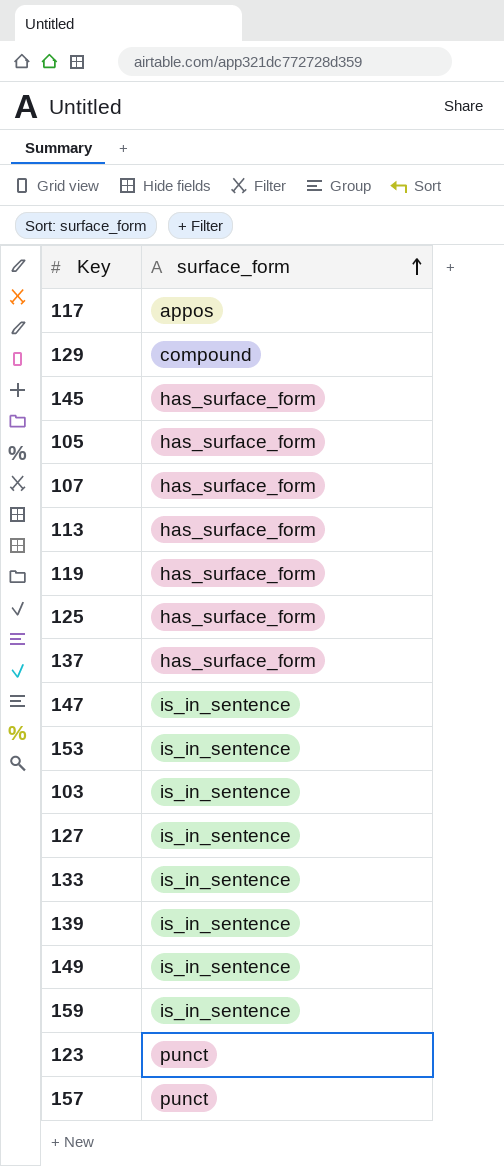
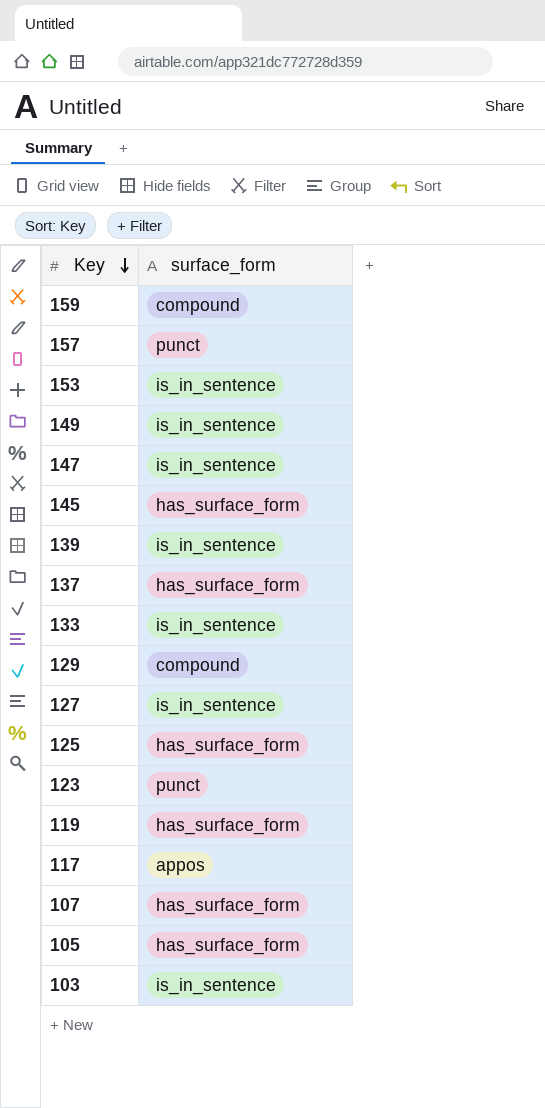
row order: surface_form ascending -> Key descending
row 113: has_surface_form -> none
159 | surface_form: is_in_sentence -> compound

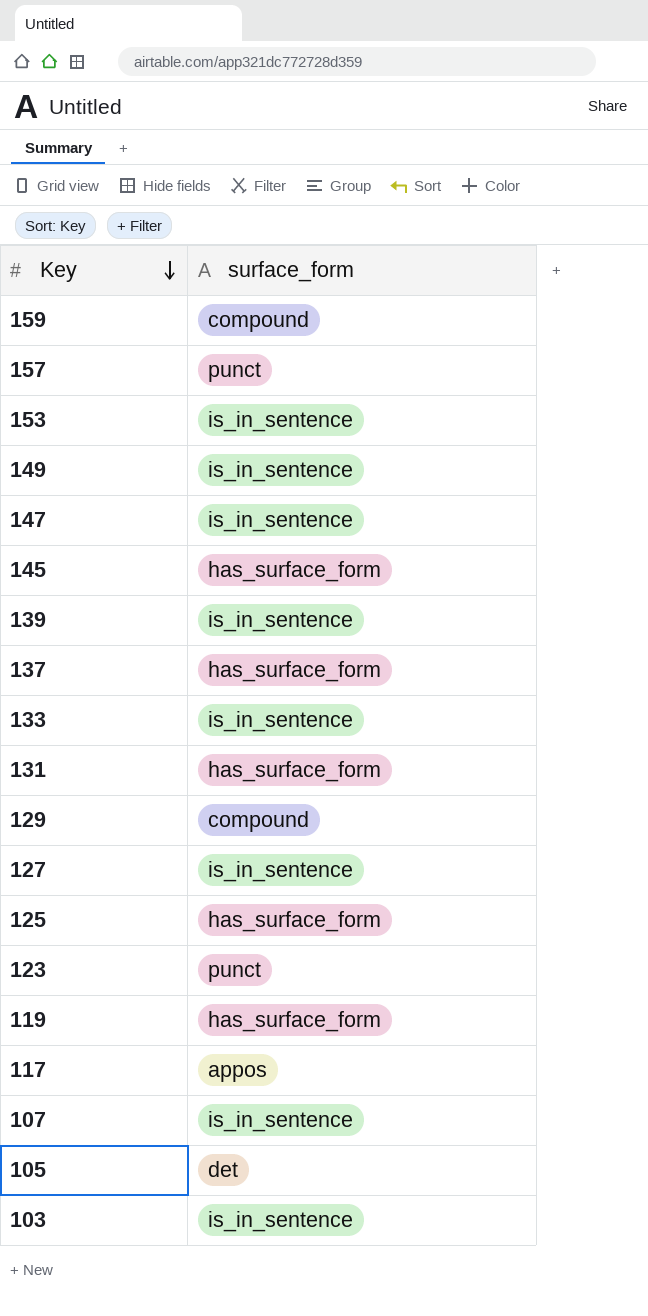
row 131: none -> has_surface_form
107 | surface_form: has_surface_form -> is_in_sentence
105 | surface_form: has_surface_form -> det

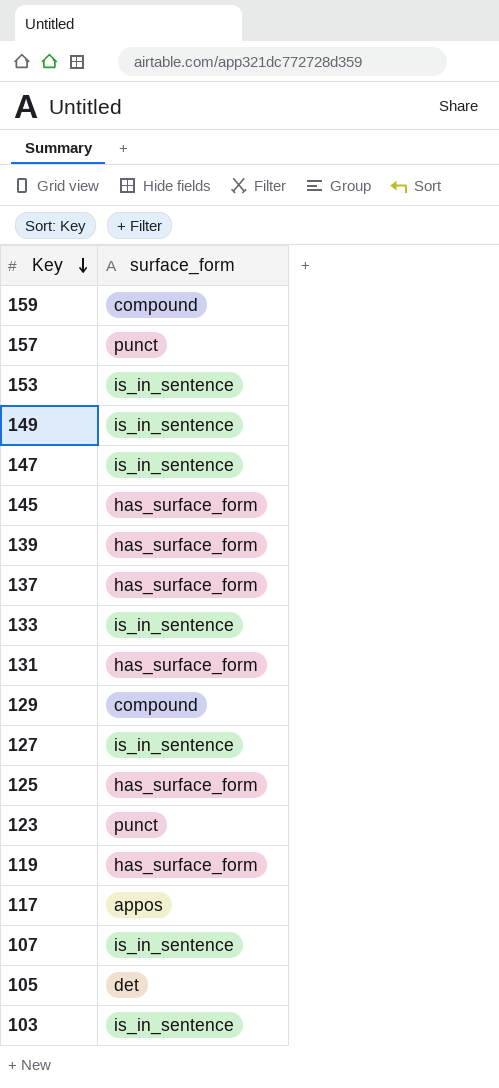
139 | surface_form: is_in_sentence -> has_surface_form

